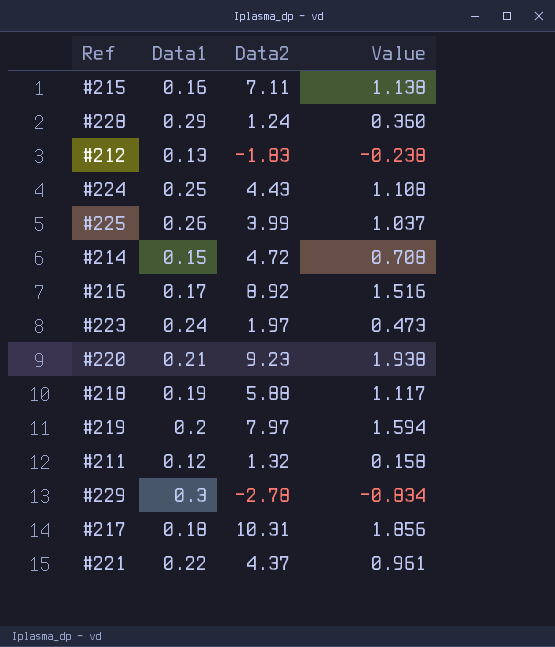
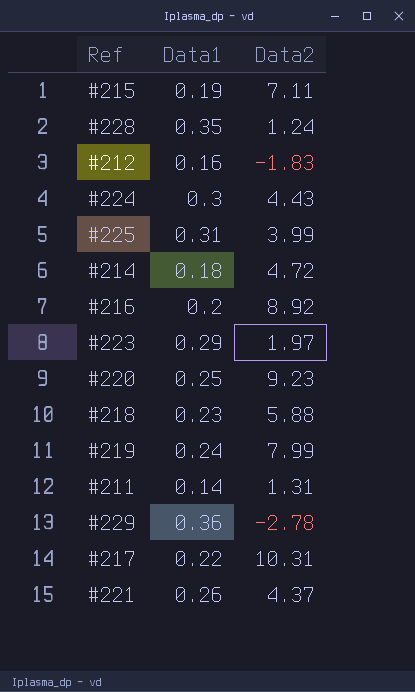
column Value | formula: [Data1] * [Data2] -> none
#215 | Data1: 0.16 -> 0.19
#228 | Data1: 0.29 -> 0.35
#212 | Data1: 0.13 -> 0.16
#224 | Data1: 0.25 -> 0.3
#225 | Data1: 0.26 -> 0.31
#214 | Data1: 0.15 -> 0.18
#216 | Data1: 0.17 -> 0.2
#223 | Data1: 0.24 -> 0.29
#220 | Data1: 0.21 -> 0.25
#218 | Data1: 0.19 -> 0.23
#219 | Data1: 0.2 -> 0.24
#219 | Data2: 7.97 -> 7.99
#211 | Data1: 0.12 -> 0.14
#211 | Data2: 1.32 -> 1.31
#229 | Data1: 0.3 -> 0.36
#217 | Data1: 0.18 -> 0.22
#221 | Data1: 0.22 -> 0.26

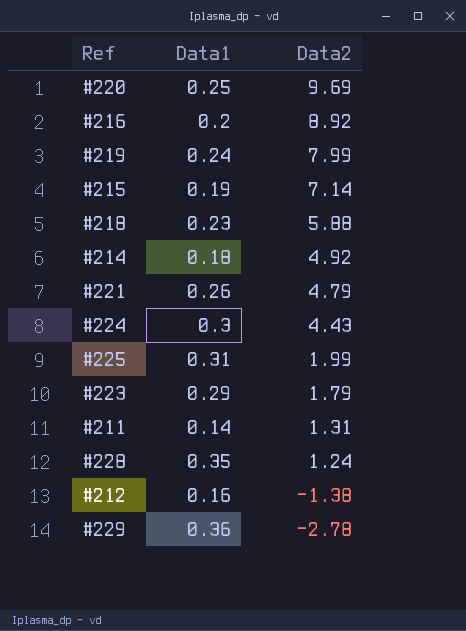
row order: none -> Data2 descending
row #217: 0.22 | 10.31 -> none
#220 | Data2: 9.23 -> 9.69
#215 | Data2: 7.11 -> 7.14
#214 | Data2: 4.72 -> 4.92
#221 | Data2: 4.37 -> 4.79
#225 | Data2: 3.99 -> 1.99
#223 | Data2: 1.97 -> 1.79
#212 | Data2: -1.83 -> -1.38

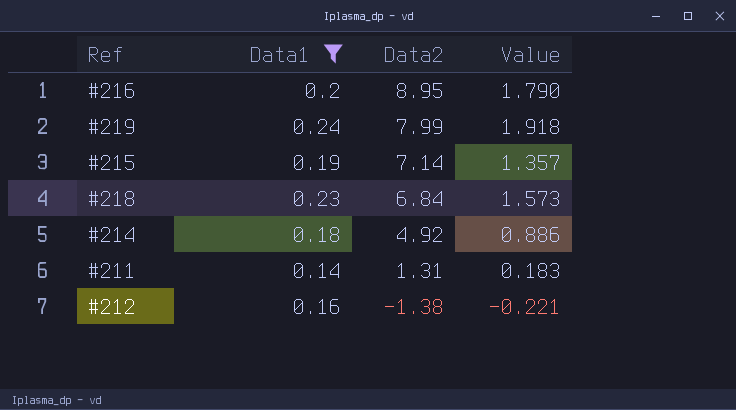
filter: none -> Data1 <= 0.24
column Value | formula: none -> [Data1] * [Data2]
#216 | Data2: 8.92 -> 8.95
#218 | Data2: 5.88 -> 6.84

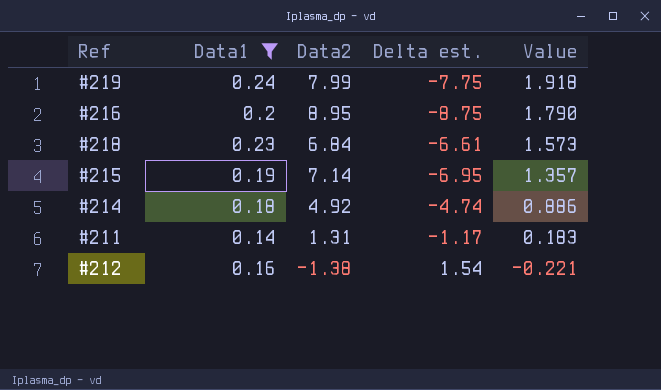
row order: Data2 descending -> Value descending
column Delta est. | formula: none -> [Data1] - [Data2]

